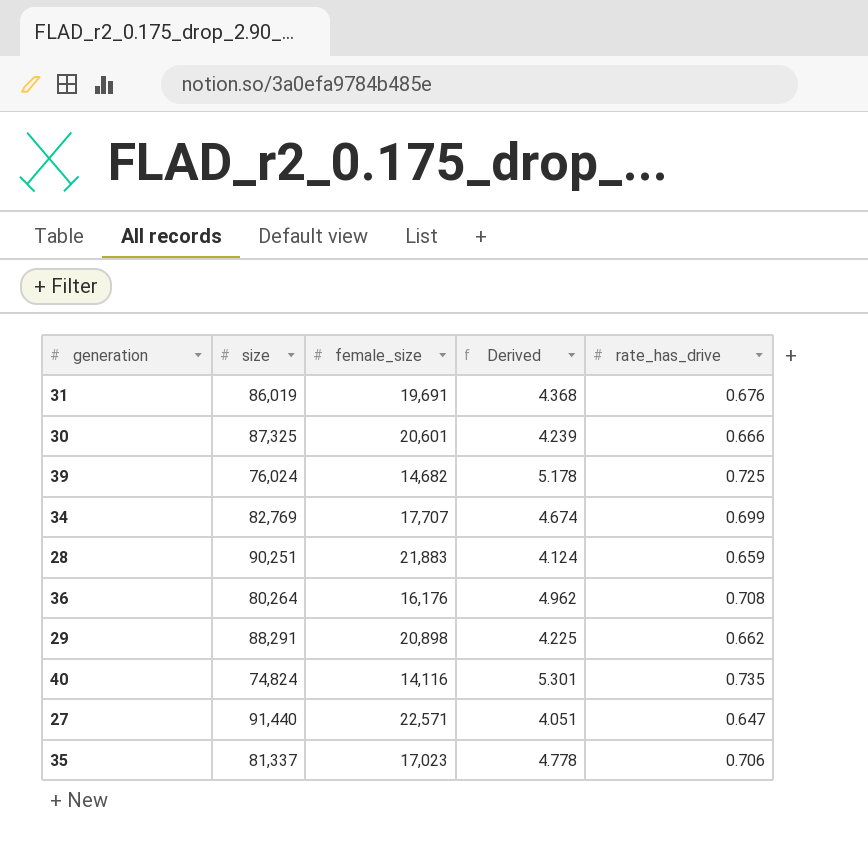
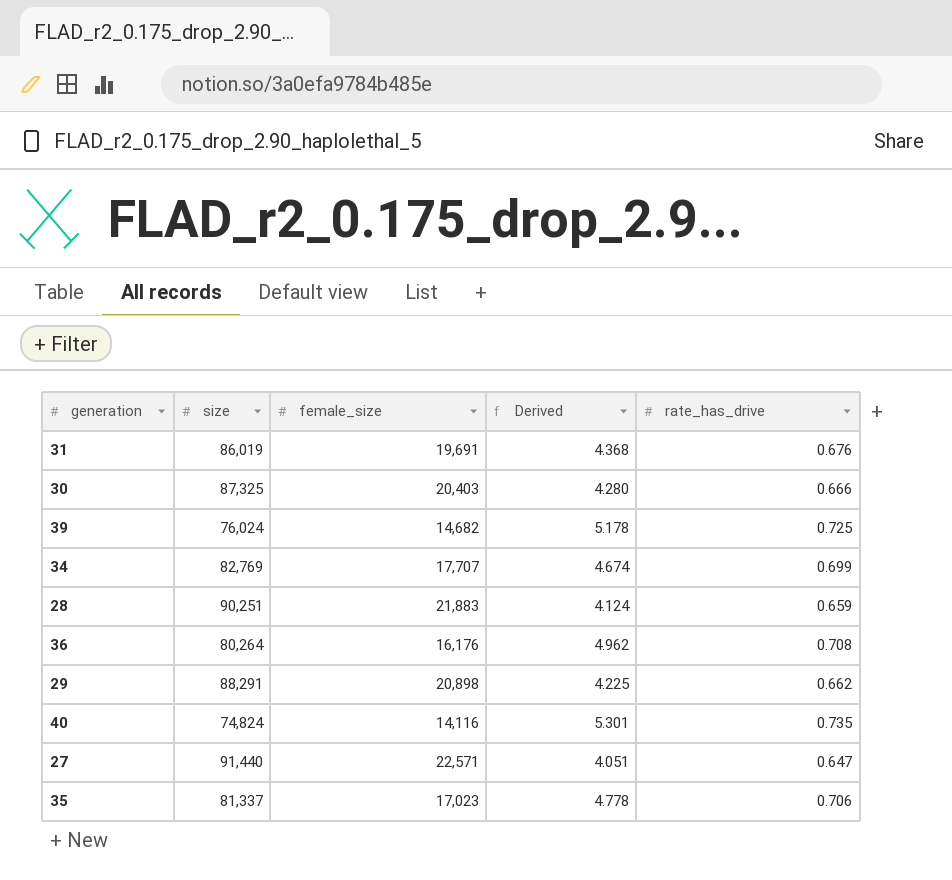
30 | female_size: 20,601 -> 20,403
30 | Derived: 4.239 -> 4.280

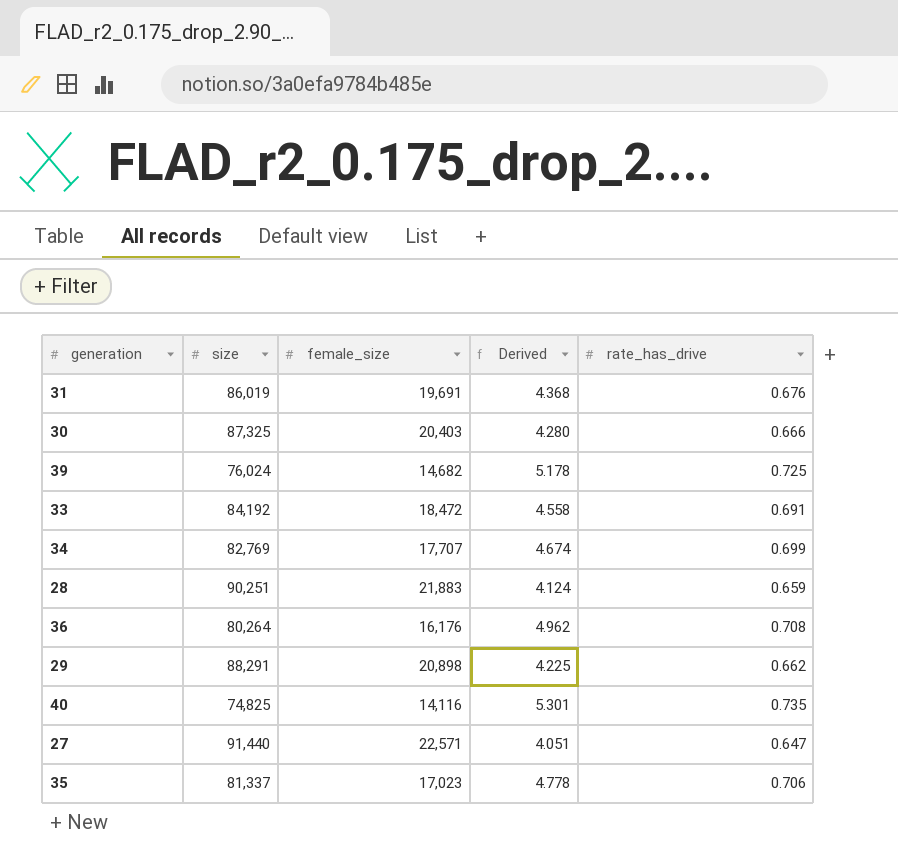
row 33: none -> 84,192 | 18,472 | 4.558 | 0.691
40 | size: 74,824 -> 74,825

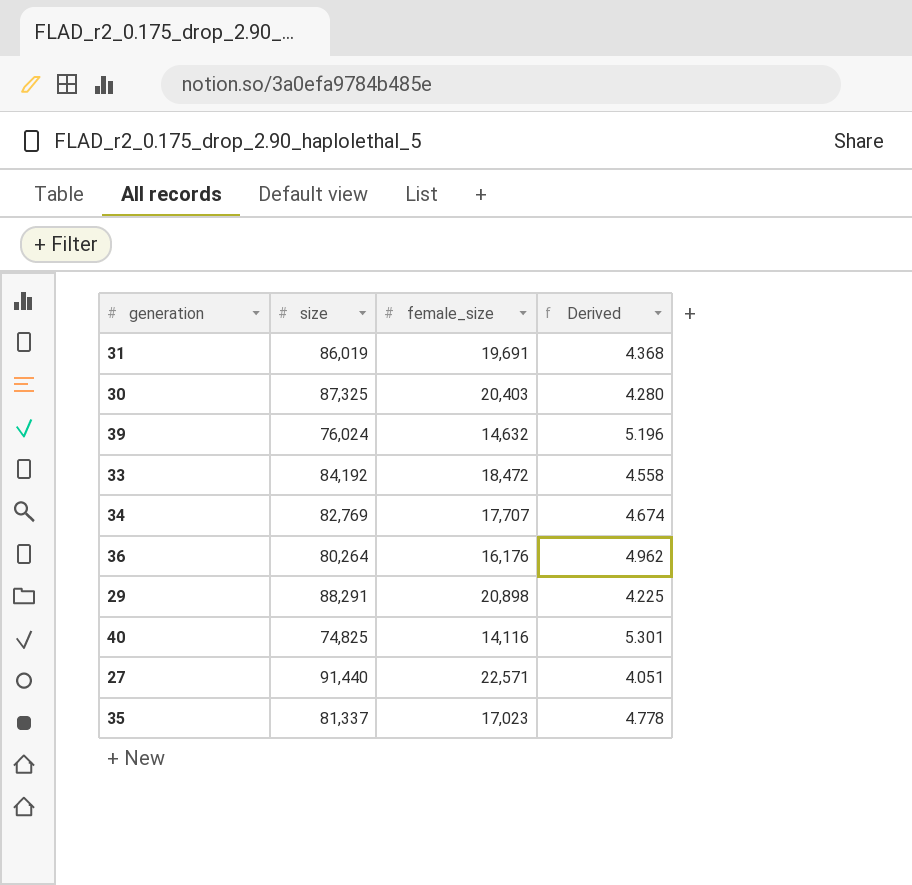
column rate_has_drive | position: 5 -> none
row 28: 90,251 | 21,883 | 4.124 | 0.659 -> none
39 | female_size: 14,682 -> 14,632
39 | Derived: 5.178 -> 5.196

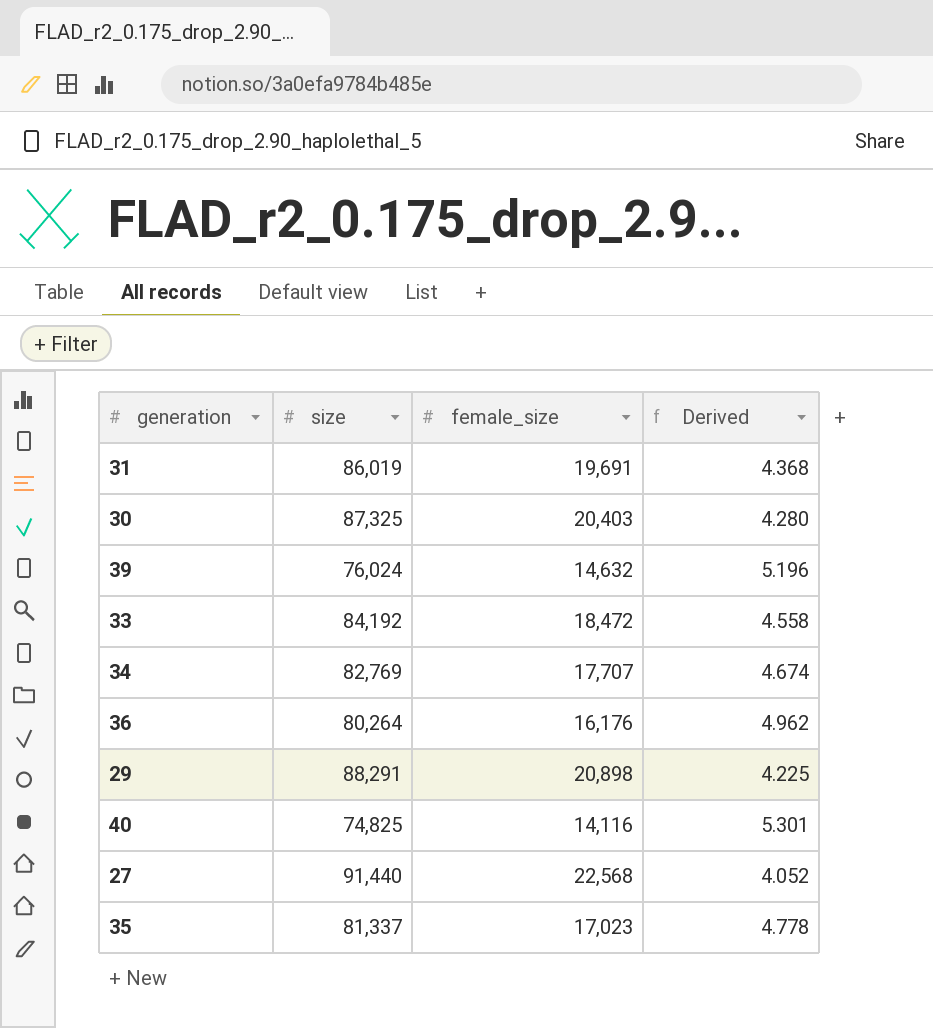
27 | female_size: 22,571 -> 22,568
27 | Derived: 4.051 -> 4.052

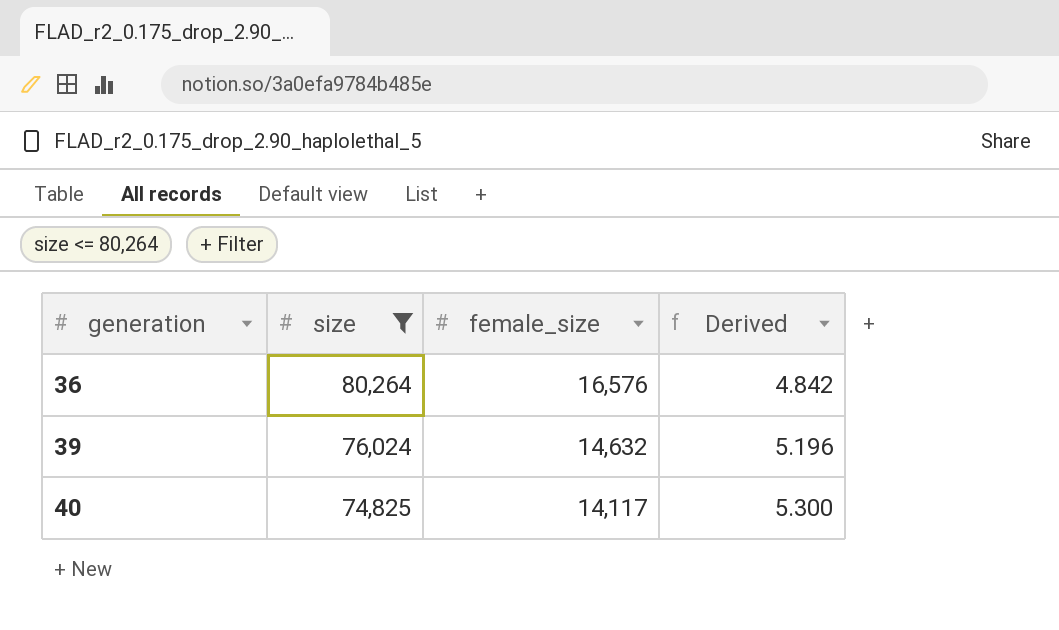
filter: none -> size <= 80,264
row order: none -> generation ascending
36 | female_size: 16,176 -> 16,576
36 | Derived: 4.962 -> 4.842
40 | female_size: 14,116 -> 14,117
40 | Derived: 5.301 -> 5.300

